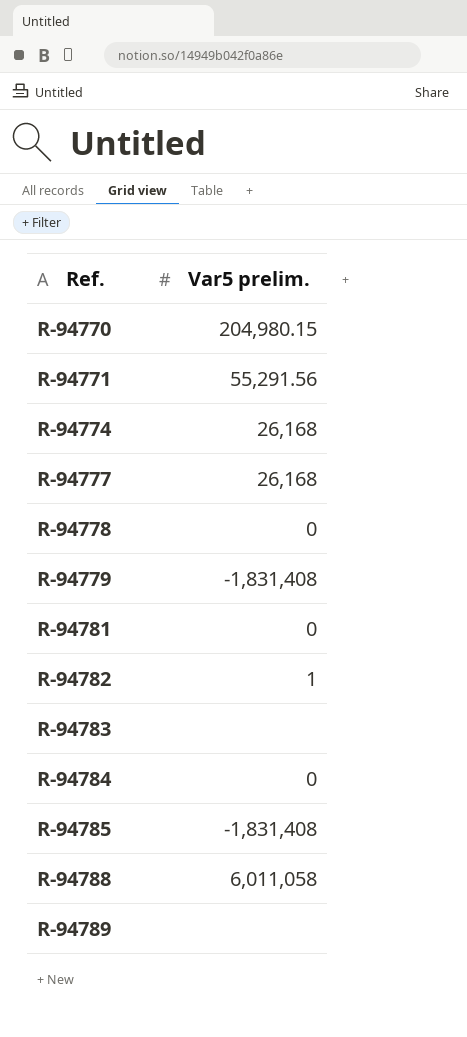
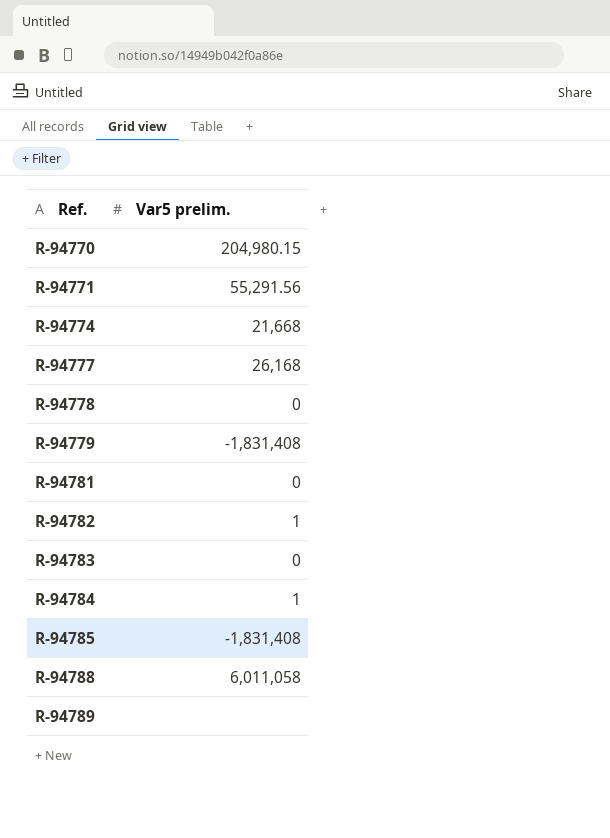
R-94774 | Var5 prelim.: 26,168 -> 21,668
R-94783 | Var5 prelim.: none -> 0
R-94784 | Var5 prelim.: 0 -> 1

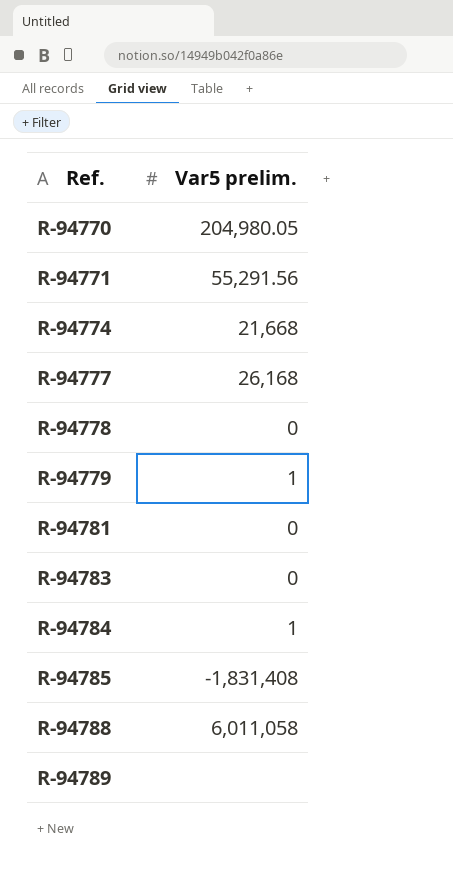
row R-94782: 1 -> none
R-94770 | Var5 prelim.: 204,980.15 -> 204,980.05
R-94779 | Var5 prelim.: -1,831,408 -> 1

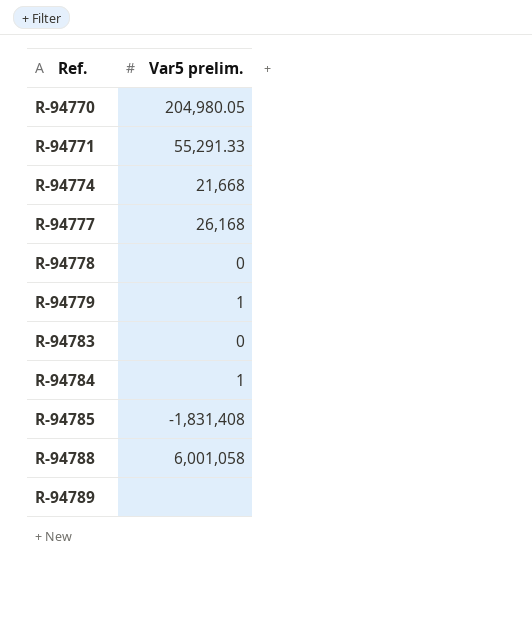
row R-94781: 0 -> none
R-94771 | Var5 prelim.: 55,291.56 -> 55,291.33
R-94788 | Var5 prelim.: 6,011,058 -> 6,001,058

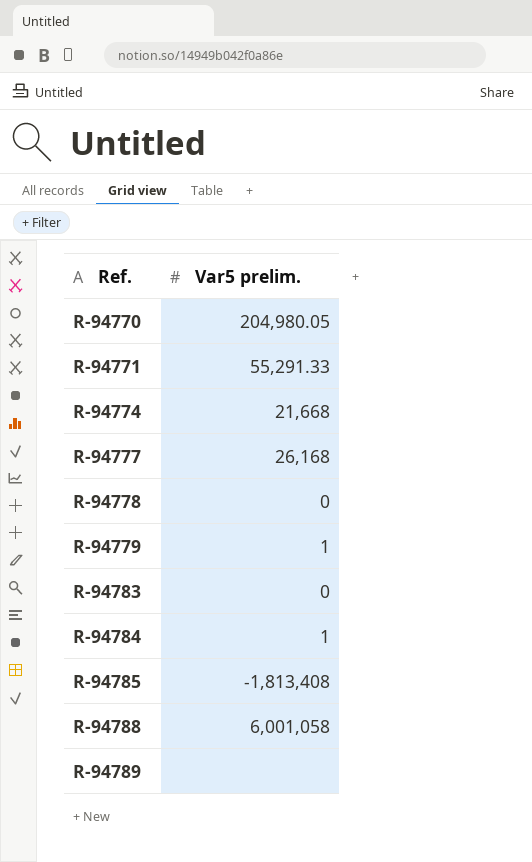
R-94785 | Var5 prelim.: -1,831,408 -> -1,813,408

